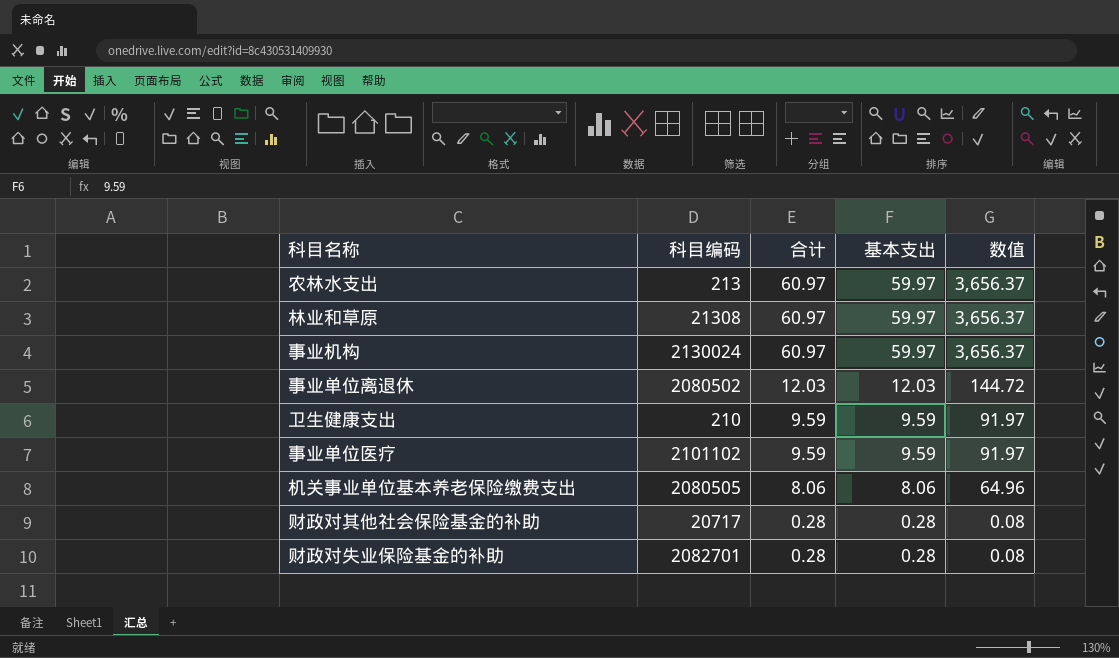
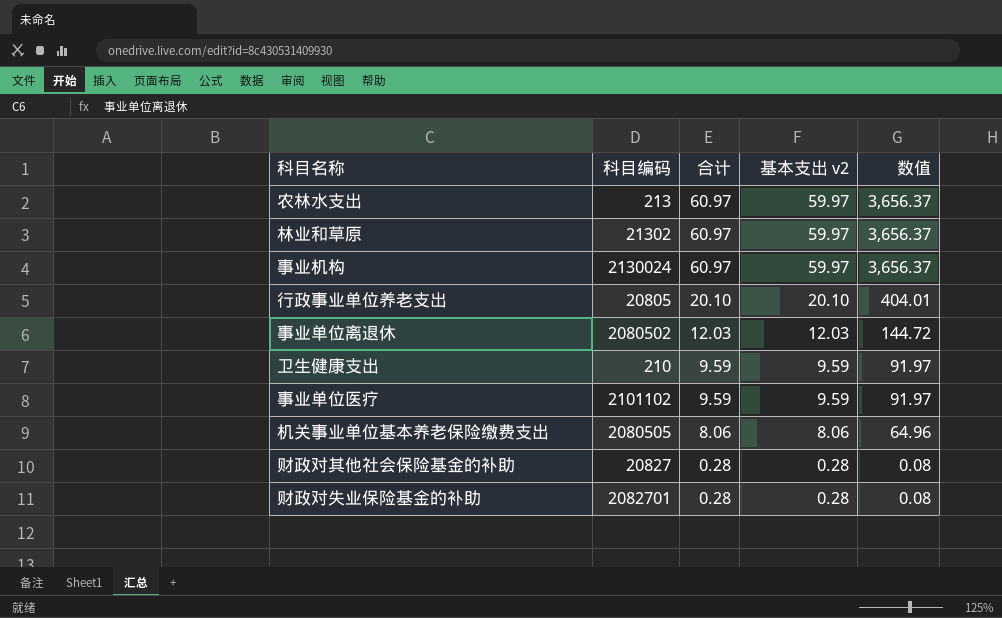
column name: 基本支出 -> 基本支出 v2
林业和草原 | 科目编码: 21308 -> 21302
row 行政事业单位养老支出: none -> 20805 | 20.10 | 20.10 | 404.01
财政对其他社会保险基金的补助 | 科目编码: 20717 -> 20827

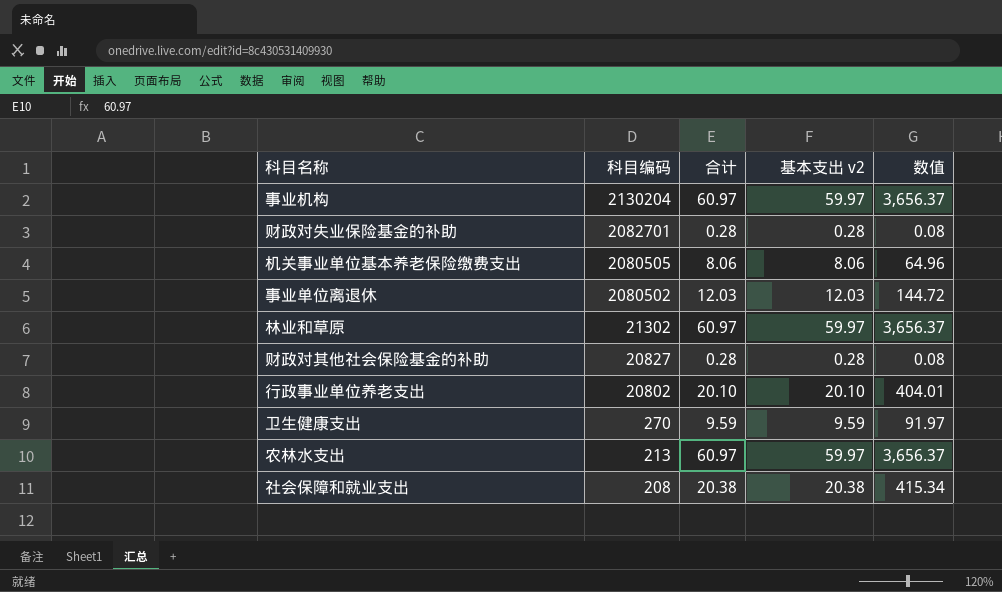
row order: 合计 descending -> 科目编码 descending
row 事业单位医疗: 2101102 | 9.59 | 9.59 | 91.97 -> none
事业机构 | 科目编码: 2130024 -> 2130204
行政事业单位养老支出 | 科目编码: 20805 -> 20802
卫生健康支出 | 科目编码: 210 -> 270
row 社会保障和就业支出: none -> 208 | 20.38 | 20.38 | 415.34

